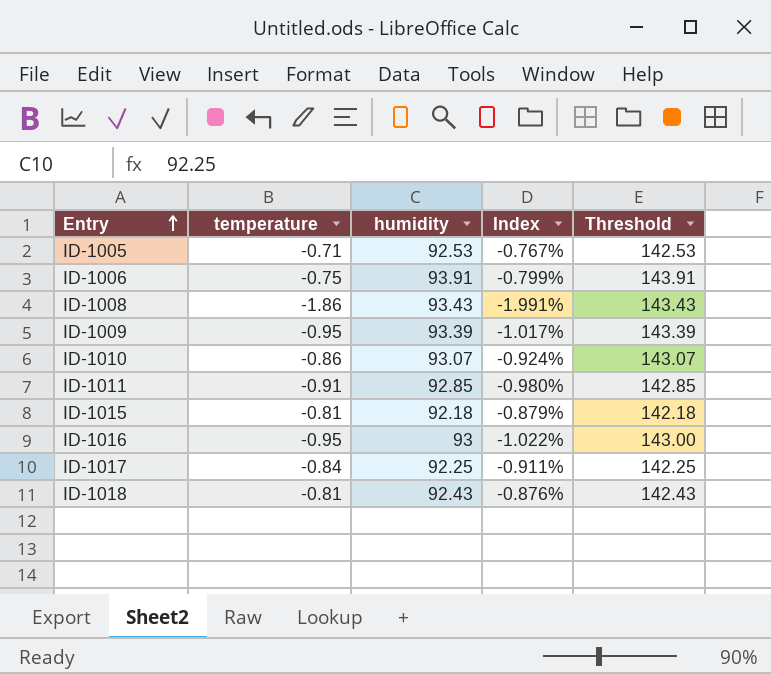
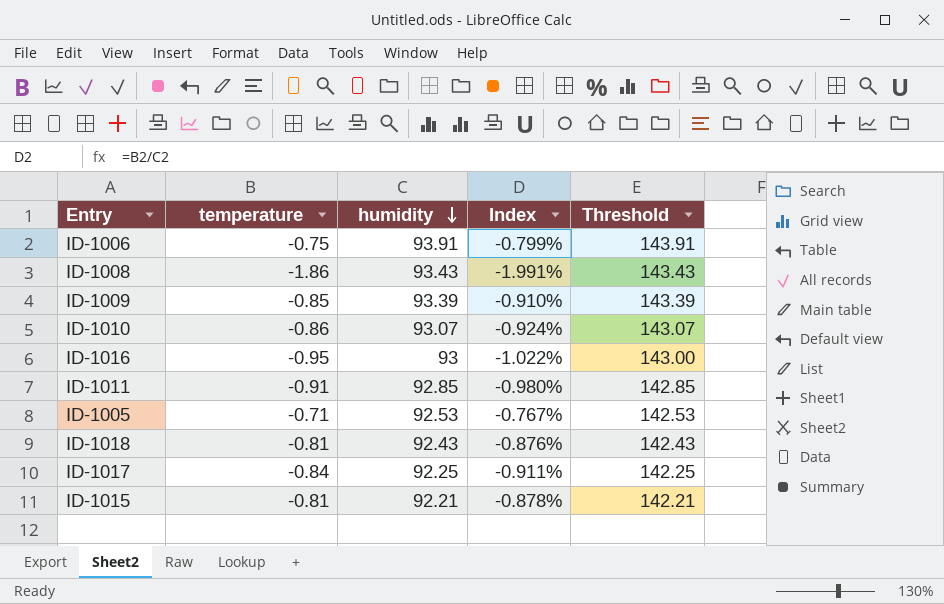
row order: Entry ascending -> humidity descending
ID-1009 | temperature: -0.95 -> -0.85
ID-1009 | Index: -1.017% -> -0.910%
ID-1015 | humidity: 92.18 -> 92.21
ID-1015 | Index: -0.879% -> -0.878%
ID-1015 | Threshold: 142.18 -> 142.21

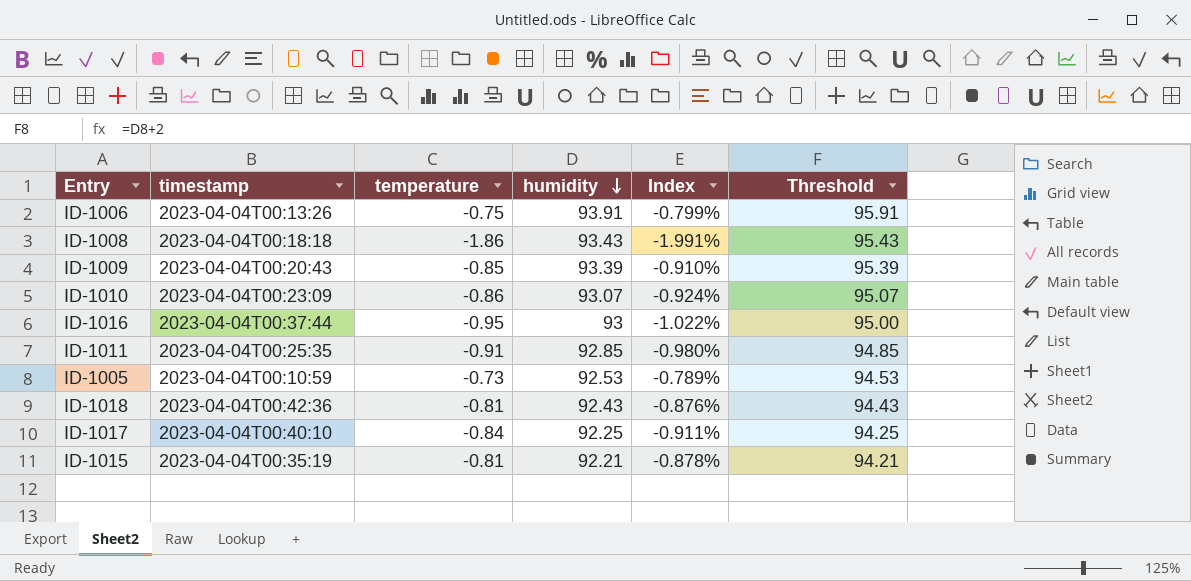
column timestamp | position: none -> 2
column Threshold | formula: [humidity] + 50 -> [humidity] + 2
ID-1005 | temperature: -0.71 -> -0.73
ID-1005 | Index: -0.767% -> -0.789%

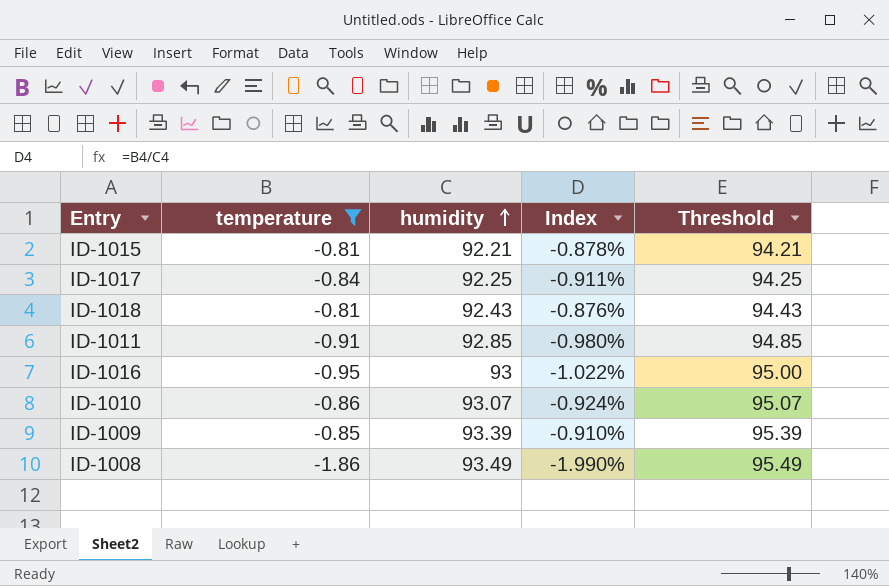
filter: none -> temperature <= -0.81
row order: humidity descending -> humidity ascending
column timestamp | position: 2 -> none
ID-1008 | humidity: 93.43 -> 93.49
ID-1008 | Index: -1.991% -> -1.990%
ID-1008 | Threshold: 95.43 -> 95.49

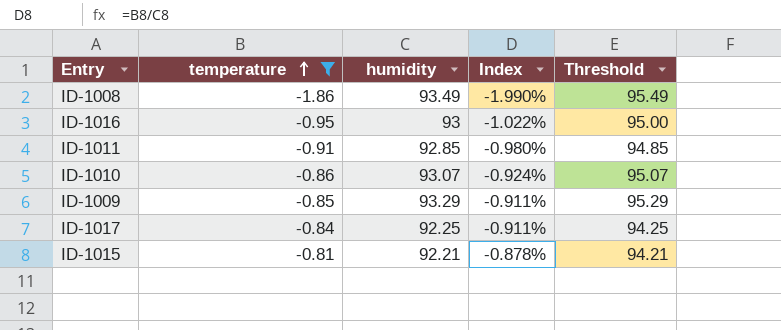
row order: humidity ascending -> temperature ascending
row ID-1018: -0.81 | 92.43 | -0.876% | 94.43 -> none
ID-1009 | humidity: 93.39 -> 93.29
ID-1009 | Index: -0.910% -> -0.911%
ID-1009 | Threshold: 95.39 -> 95.29

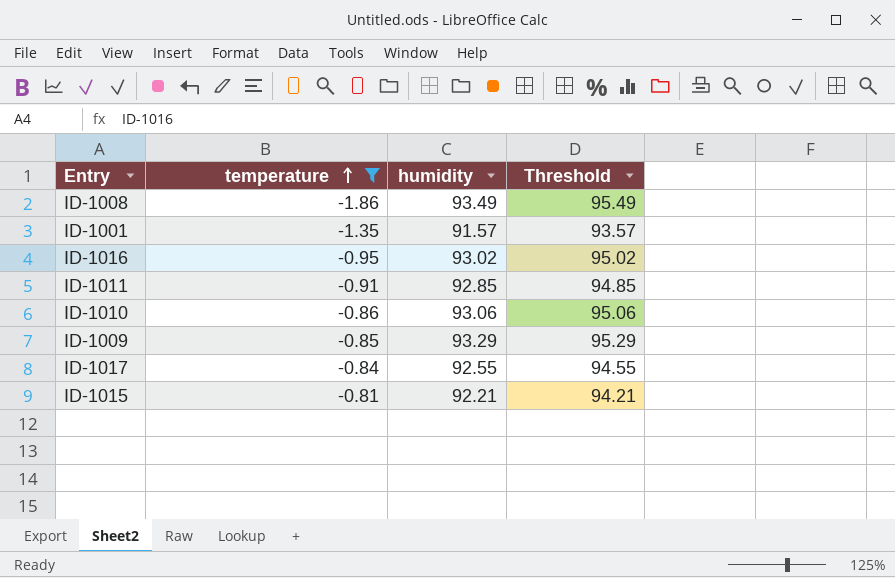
column Index | formula: [temperature] / [humidity] -> none
row ID-1001: none -> -1.35 | 91.57 | 93.57
ID-1016 | humidity: 93 -> 93.02
ID-1016 | Threshold: 95.00 -> 95.02
ID-1010 | humidity: 93.07 -> 93.06
ID-1010 | Threshold: 95.07 -> 95.06
ID-1017 | humidity: 92.25 -> 92.55
ID-1017 | Threshold: 94.25 -> 94.55

